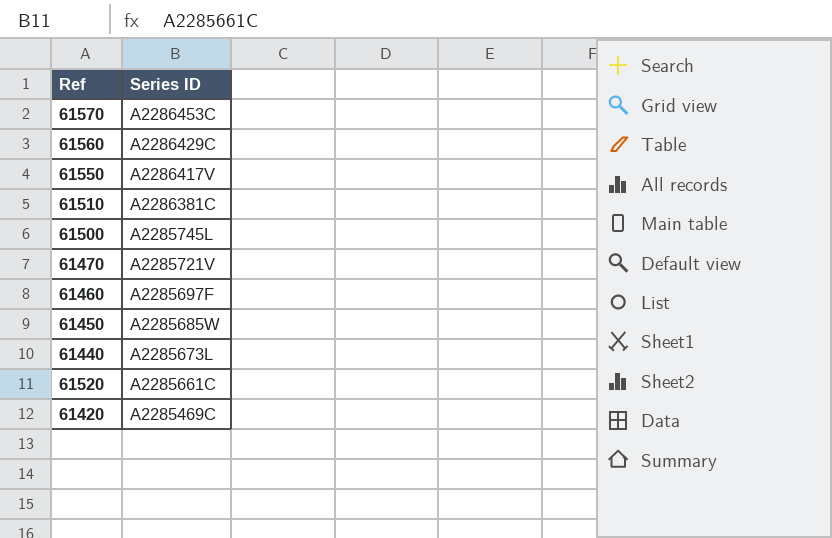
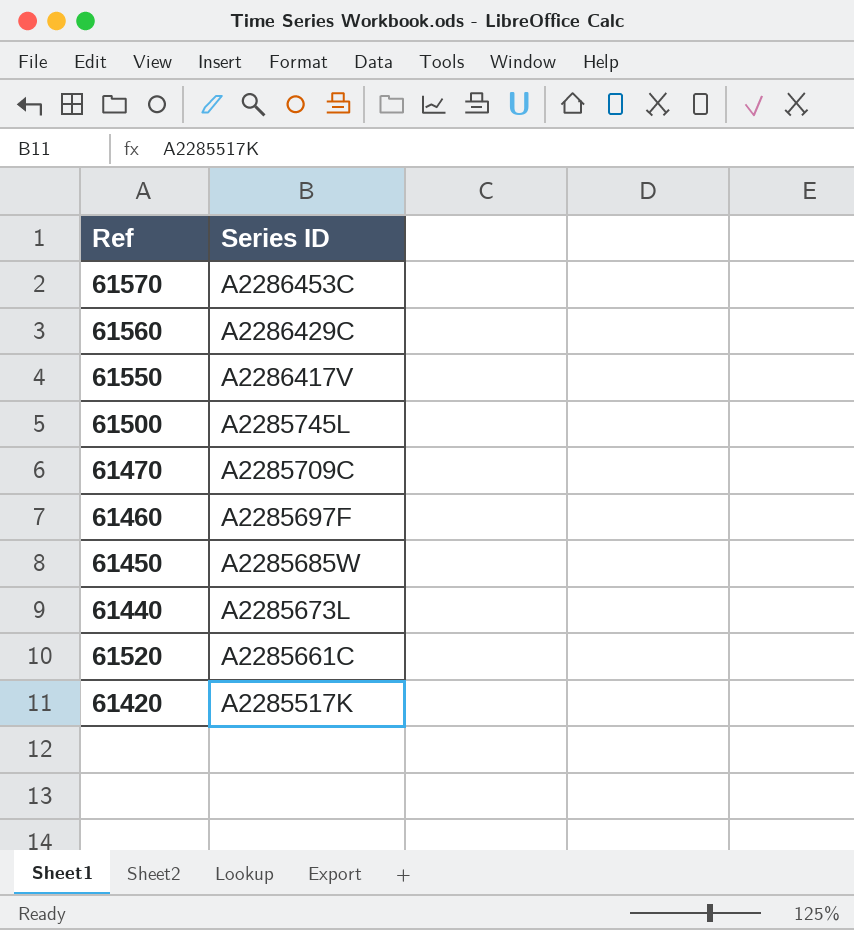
row 61510: A2286381C -> none
61470 | Series ID: A2285721V -> A2285709C
61420 | Series ID: A2285469C -> A2285517K

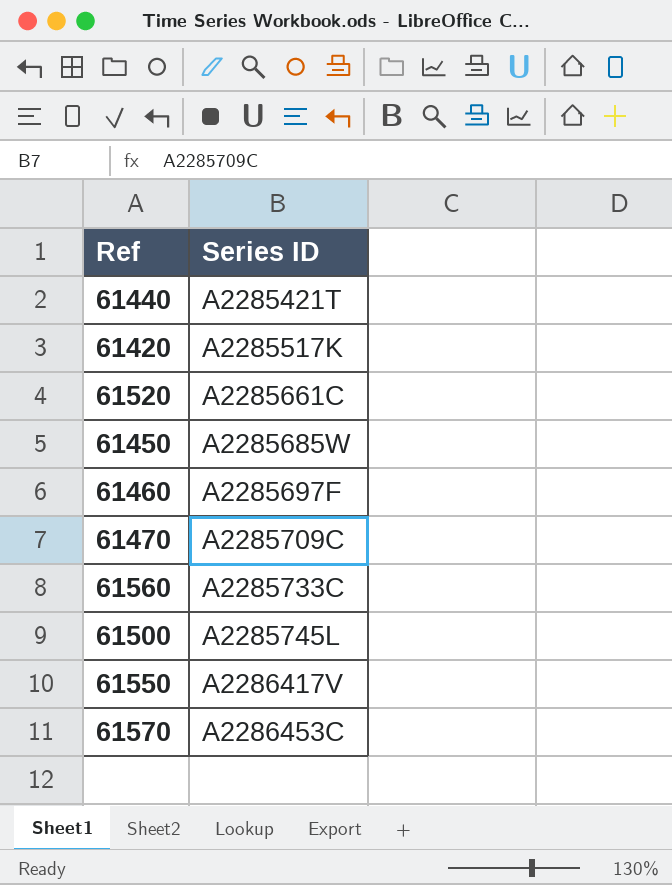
row order: Series ID descending -> Series ID ascending
61440 | Series ID: A2285673L -> A2285421T
61560 | Series ID: A2286429C -> A2285733C

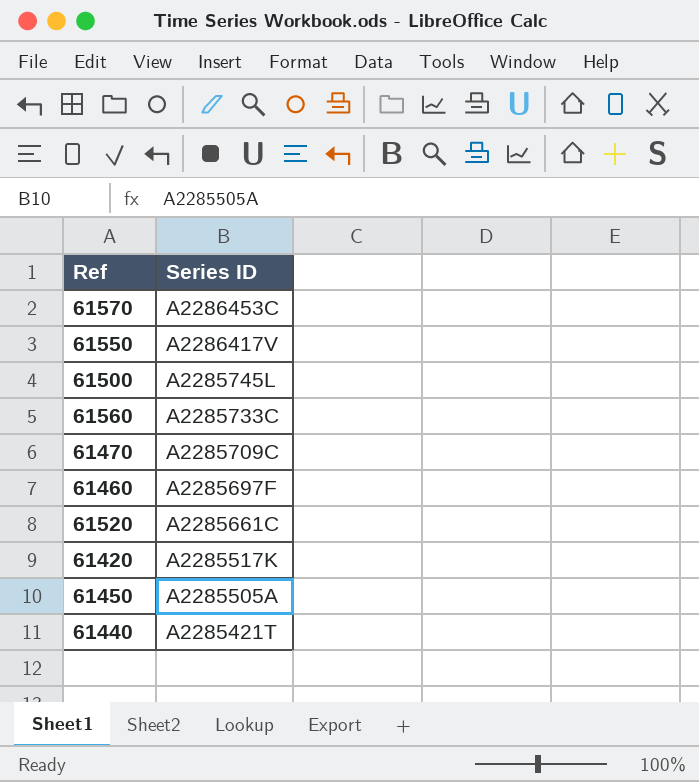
row order: Series ID ascending -> Series ID descending
61450 | Series ID: A2285685W -> A2285505A

